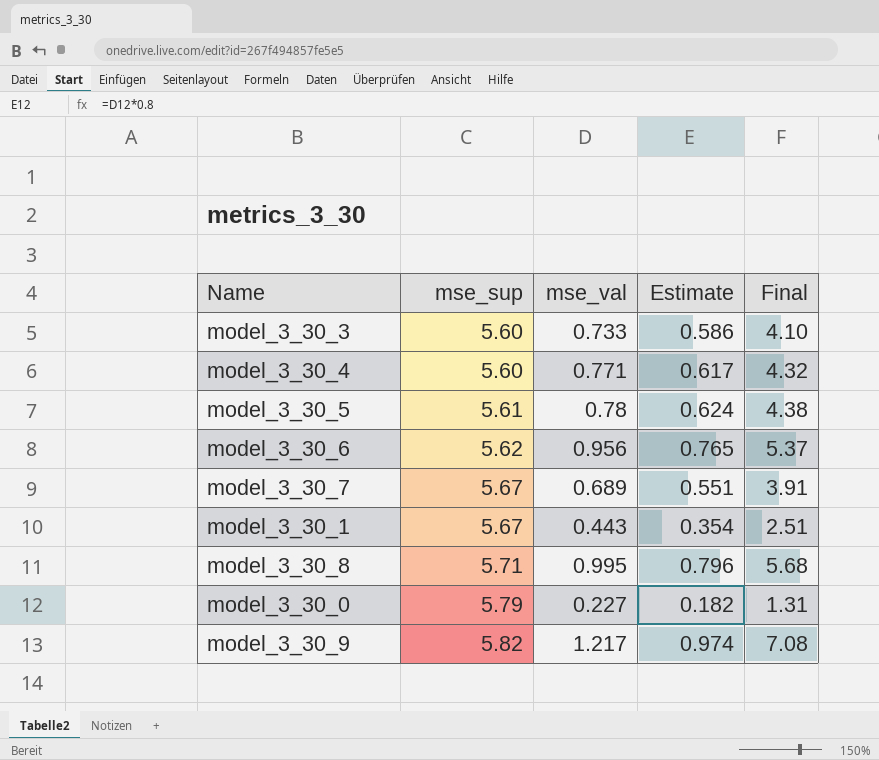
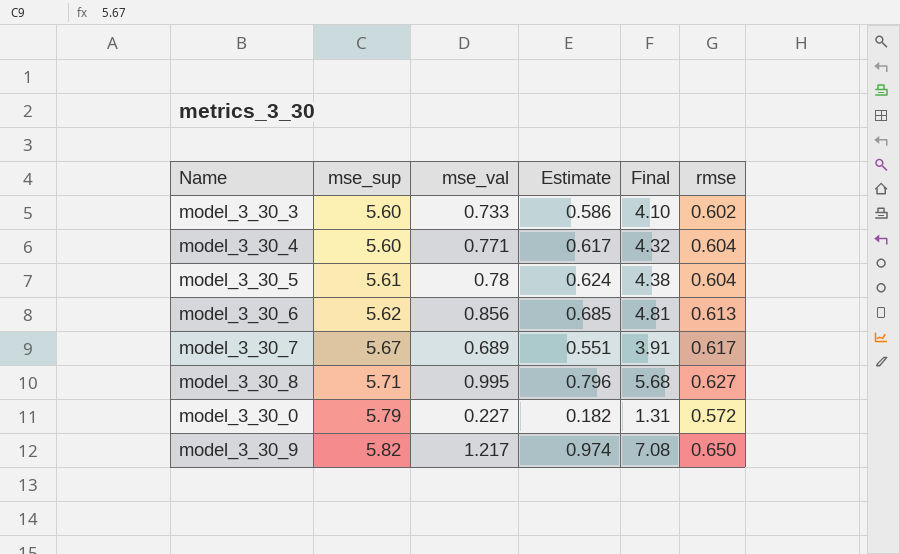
column rmse | position: none -> 6
row model_3_30_1: 5.67 | 0.443 | 0.354 | 2.51 -> none
model_3_30_6 | mse_val: 0.956 -> 0.856
model_3_30_6 | Estimate: 0.765 -> 0.685
model_3_30_6 | Final: 5.37 -> 4.81

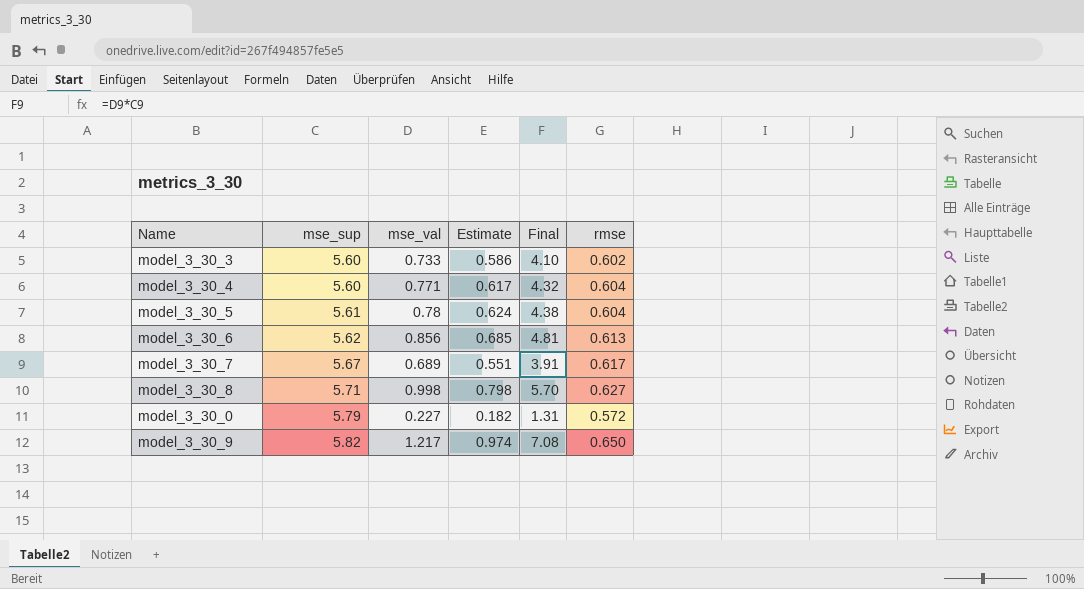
model_3_30_8 | mse_val: 0.995 -> 0.998
model_3_30_8 | Estimate: 0.796 -> 0.798
model_3_30_8 | Final: 5.68 -> 5.70

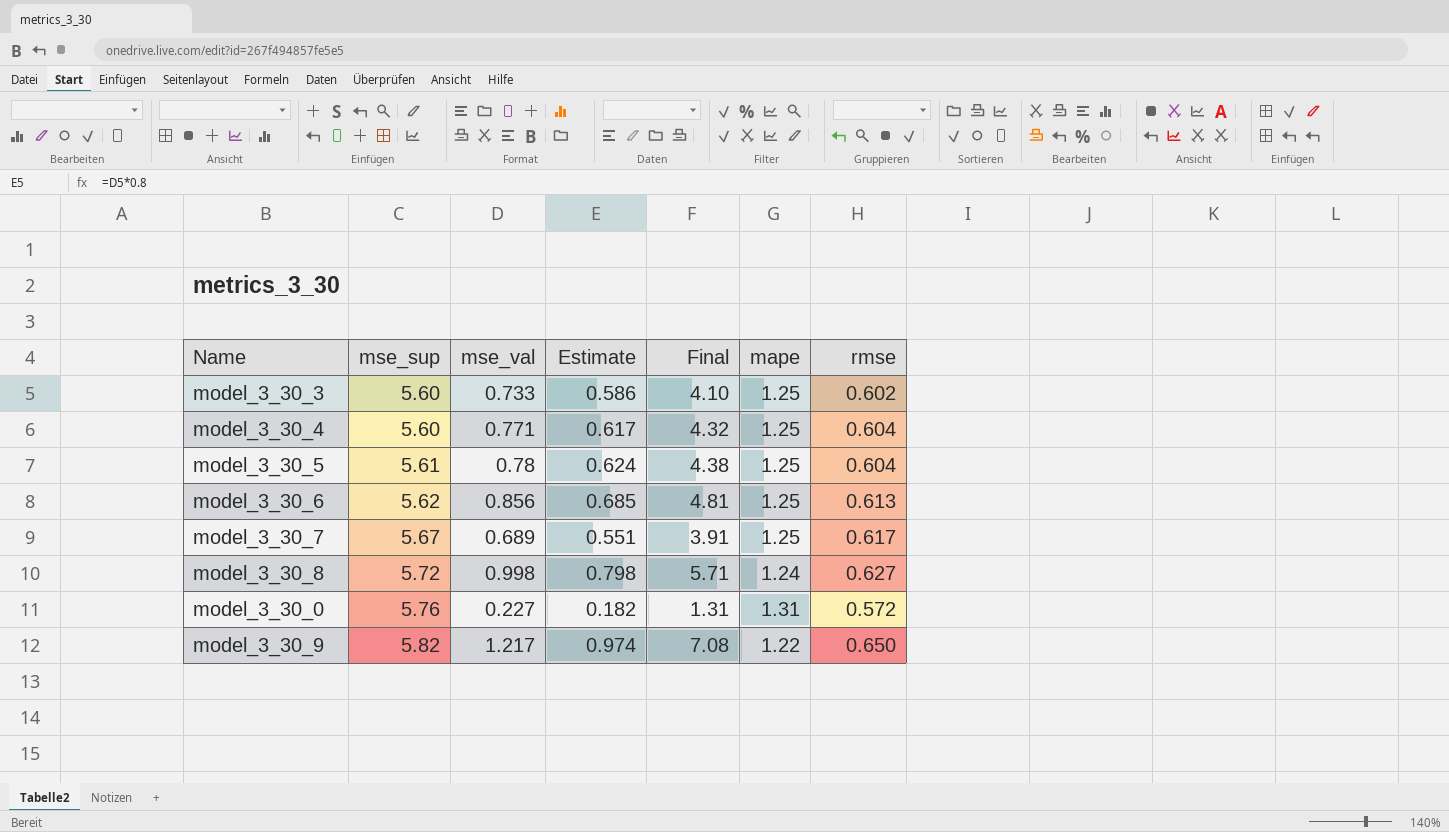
column mape | position: none -> 6
model_3_30_8 | mse_sup: 5.71 -> 5.72
model_3_30_8 | Final: 5.70 -> 5.71
model_3_30_0 | mse_sup: 5.79 -> 5.76

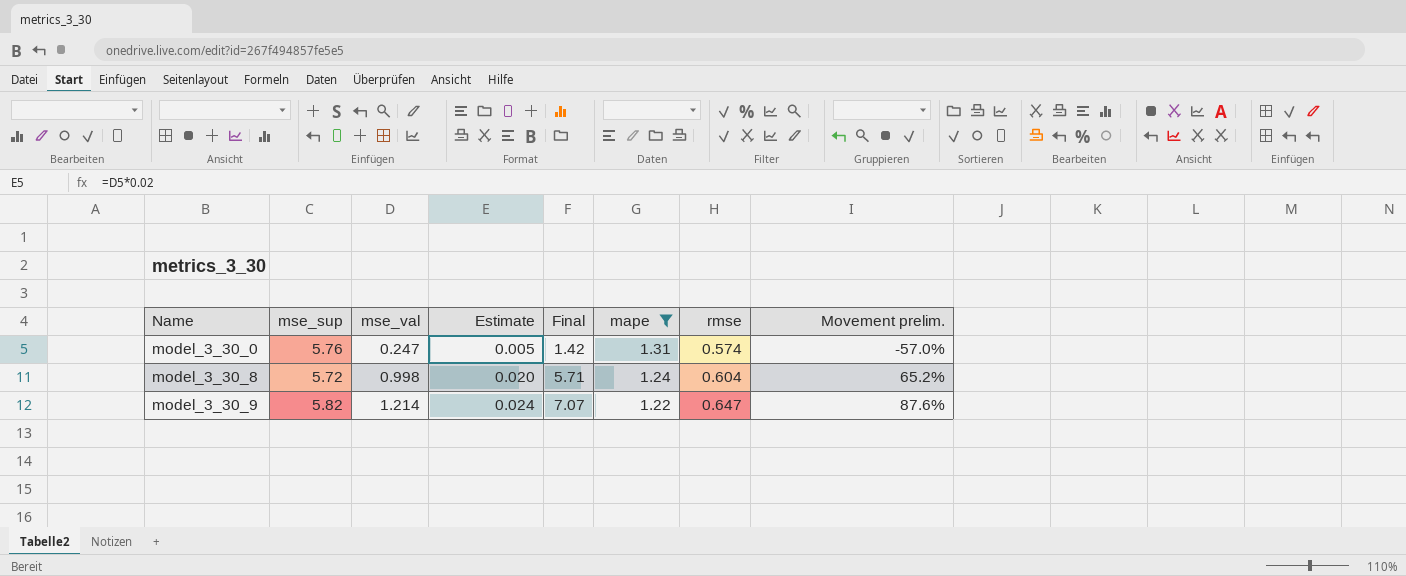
filter: none -> mape != 1.25
row order: mse_sup ascending -> Name ascending
column Estimate | formula: [mse_val] * 0.8 -> [mse_val] * 0.02
column Movement prelim. | formula: none -> ([mse_val] - [rmse]) / [rmse]
model_3_30_0 | mse_val: 0.227 -> 0.247
model_3_30_0 | Final: 1.31 -> 1.42
model_3_30_0 | rmse: 0.572 -> 0.574
model_3_30_8 | rmse: 0.627 -> 0.604
model_3_30_9 | mse_val: 1.217 -> 1.214
model_3_30_9 | Final: 7.08 -> 7.07
model_3_30_9 | rmse: 0.650 -> 0.647

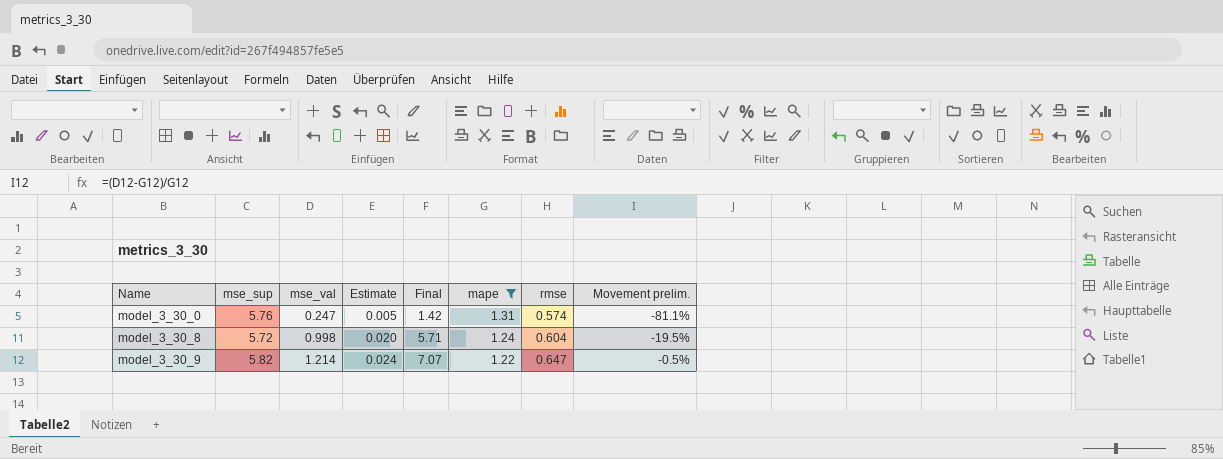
column Movement prelim. | formula: ([mse_val] - [rmse]) / [rmse] -> ([mse_val] - [mape]) / [mape]

